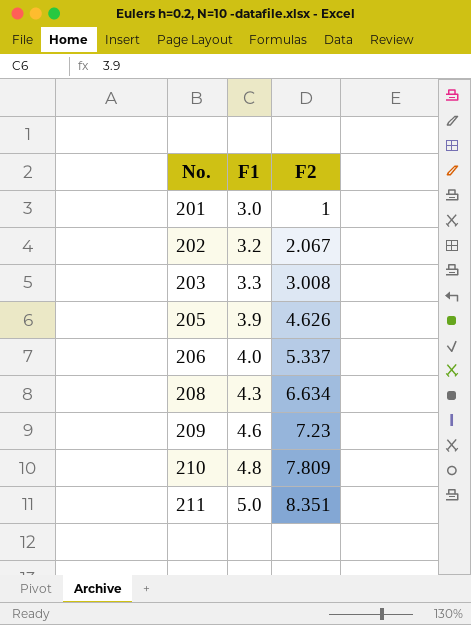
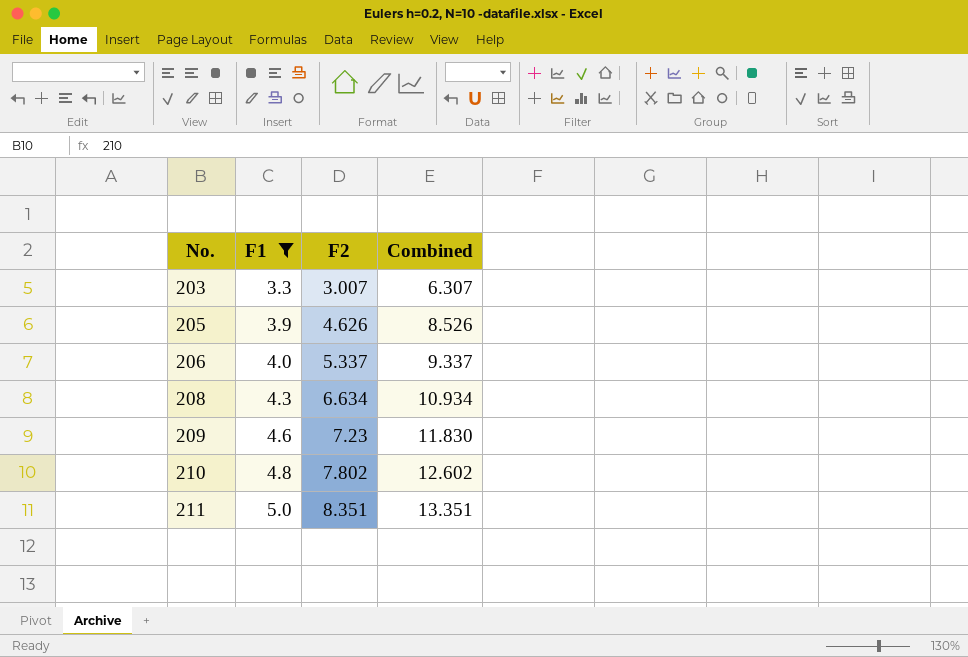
filter: none -> F1 >= 3.3
column Combined | formula: none -> [F1] + [F2]
203 | F2: 3.008 -> 3.007
210 | F2: 7.809 -> 7.802

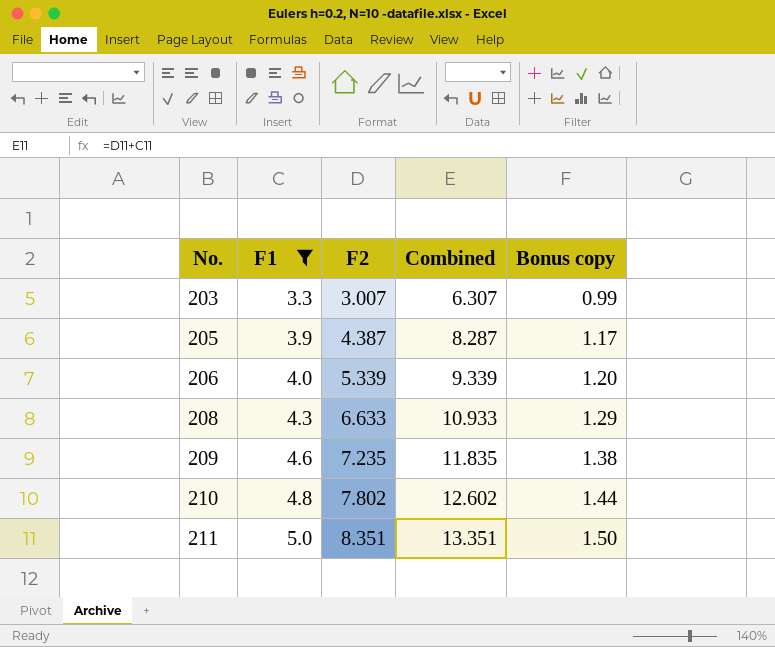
column Bonus copy | formula: none -> [F1] * 0.3
205 | F2: 4.626 -> 4.387
205 | Combined: 8.526 -> 8.287
206 | F2: 5.337 -> 5.339
206 | Combined: 9.337 -> 9.339
208 | F2: 6.634 -> 6.633
208 | Combined: 10.934 -> 10.933
209 | F2: 7.23 -> 7.235
209 | Combined: 11.830 -> 11.835

